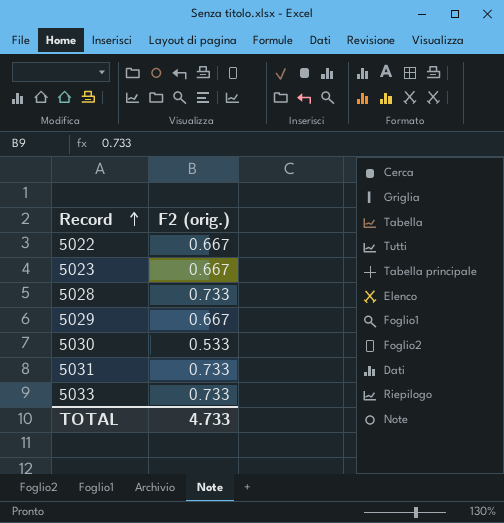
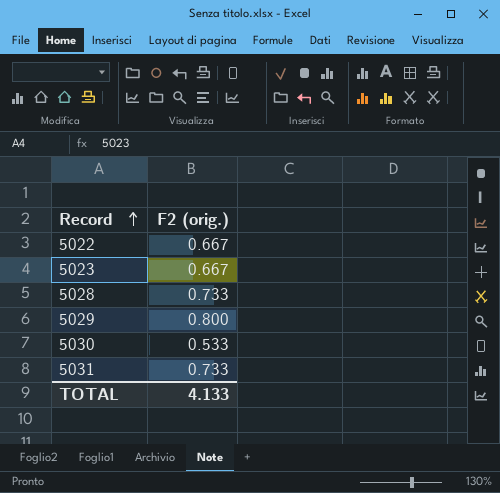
row 5033: 0.733 -> none
5029 | F2 (orig.): 0.667 -> 0.800
TOTAL | F2 (orig.): 4.733 -> 4.133

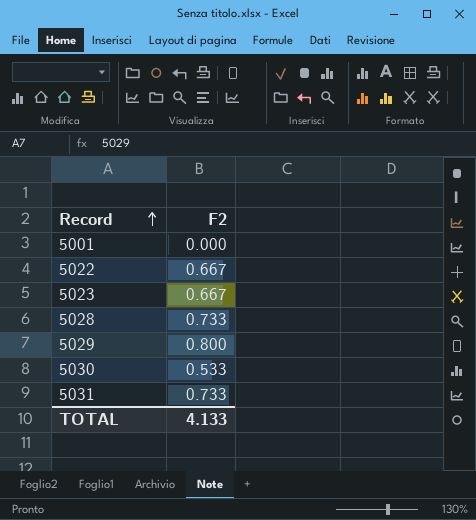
column name: F2 (orig.) -> F2
row 5001: none -> 0.000

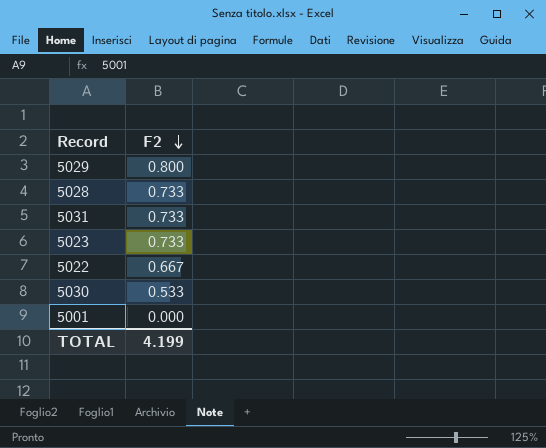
row order: Record ascending -> F2 descending
5023 | F2: 0.667 -> 0.733
TOTAL | F2: 4.133 -> 4.199

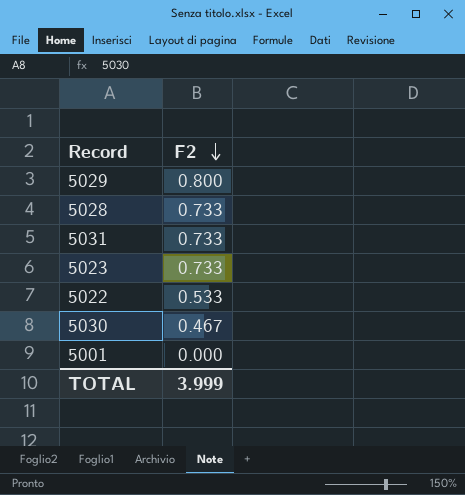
5022 | F2: 0.667 -> 0.533
5030 | F2: 0.533 -> 0.467
TOTAL | F2: 4.199 -> 3.999

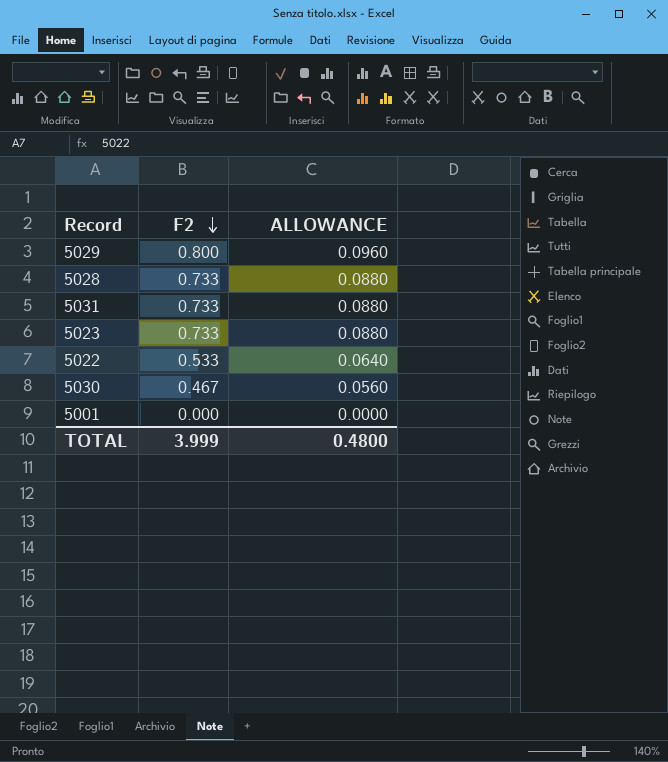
column ALLOWANCE | formula: none -> [F2] * 0.12

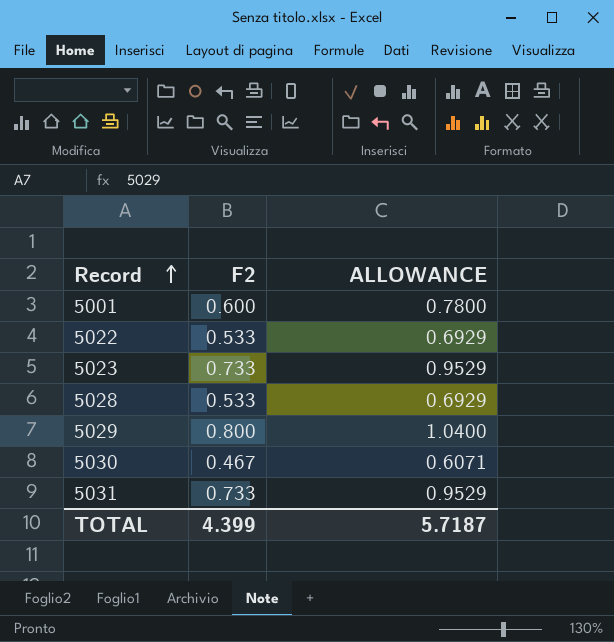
row order: F2 descending -> Record ascending
column ALLOWANCE | formula: [F2] * 0.12 -> [F2] * 1.3
5001 | F2: 0.000 -> 0.600
5028 | F2: 0.733 -> 0.533
TOTAL | F2: 3.999 -> 4.399
TOTAL | ALLOWANCE: 0.4800 -> 5.7187

